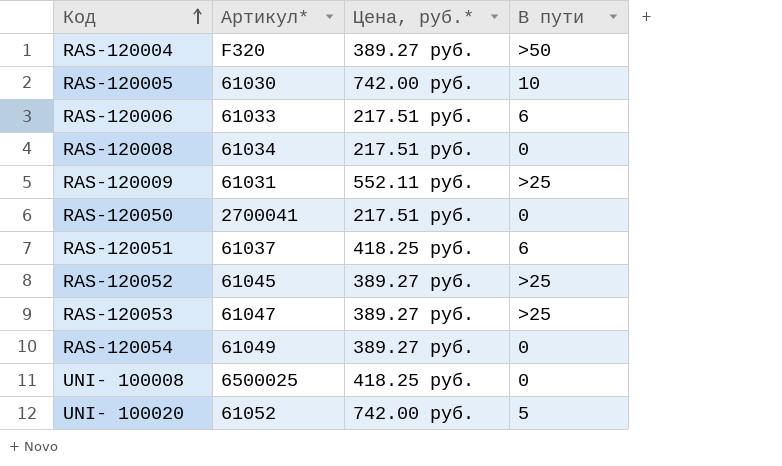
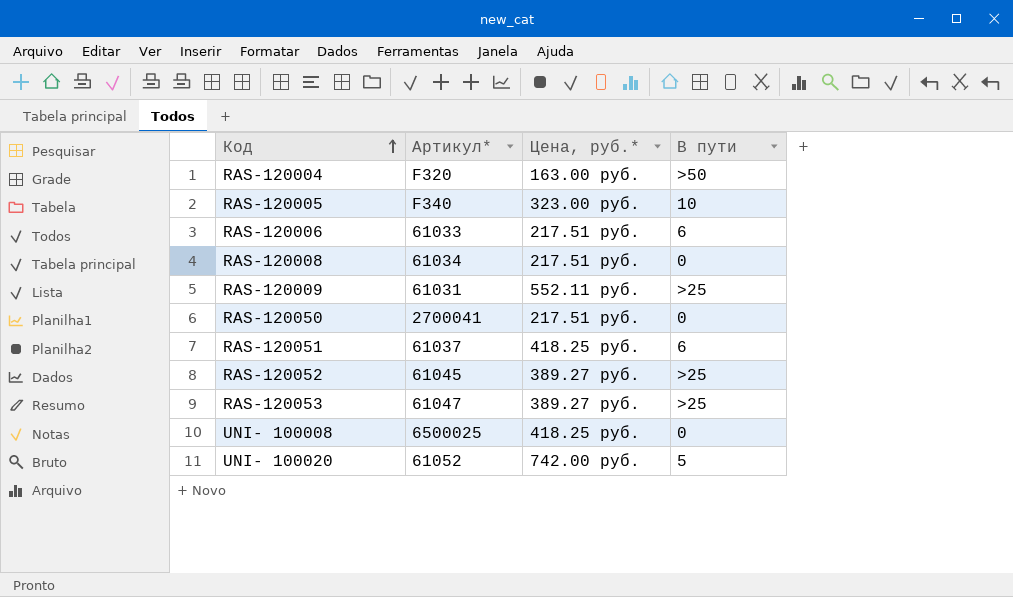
row RAS-120054: 61049 | 389.27 руб. | 0 -> none
RAS-120004 | Цена, руб.*: 389.27 руб. -> 163.00 руб.
RAS-120005 | Артикул*: 61030 -> F340
RAS-120005 | Цена, руб.*: 742.00 руб. -> 323.00 руб.

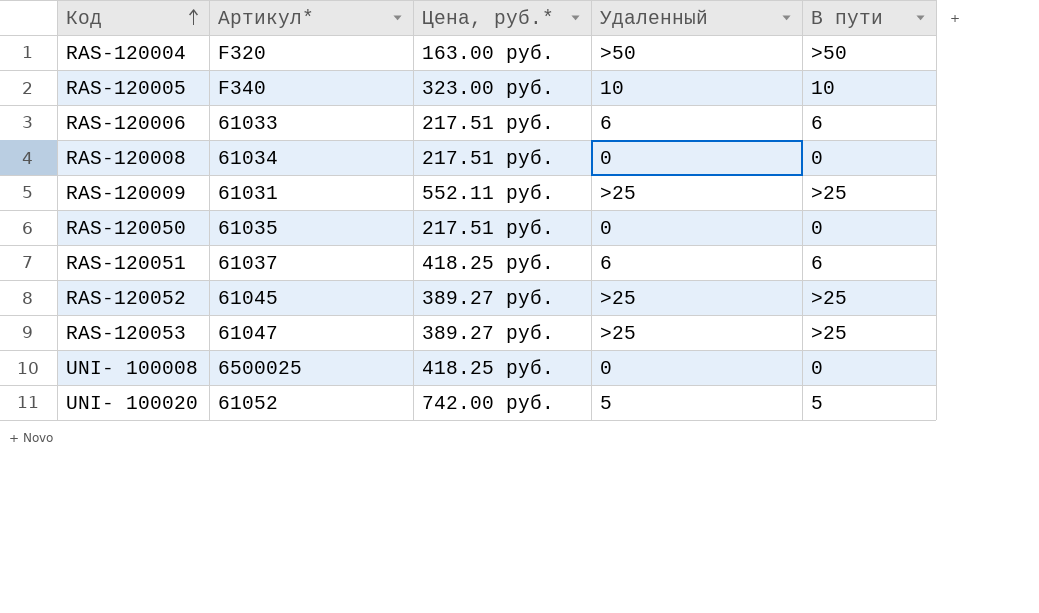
column Удаленный | position: none -> 4
RAS-120050 | Артикул*: 2700041 -> 61035

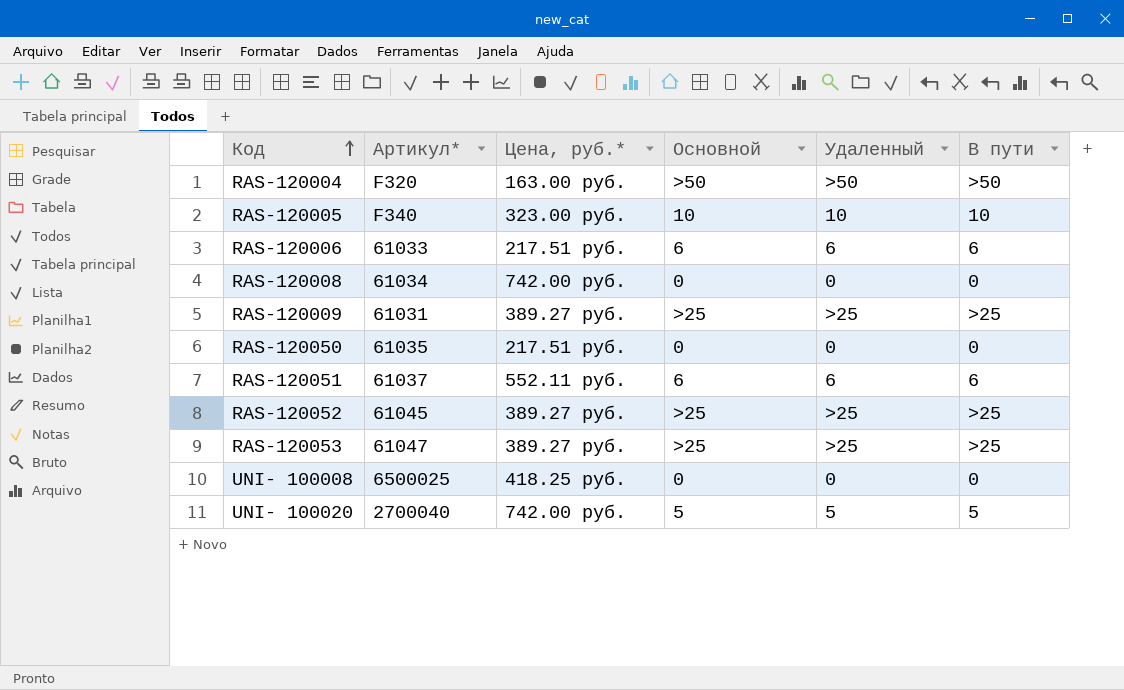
column Основной | position: none -> 4
RAS-120008 | Цена, руб.*: 217.51 руб. -> 742.00 руб.
RAS-120009 | Цена, руб.*: 552.11 руб. -> 389.27 руб.
RAS-120051 | Цена, руб.*: 418.25 руб. -> 552.11 руб.
UNI- 100020 | Артикул*: 61052 -> 2700040

